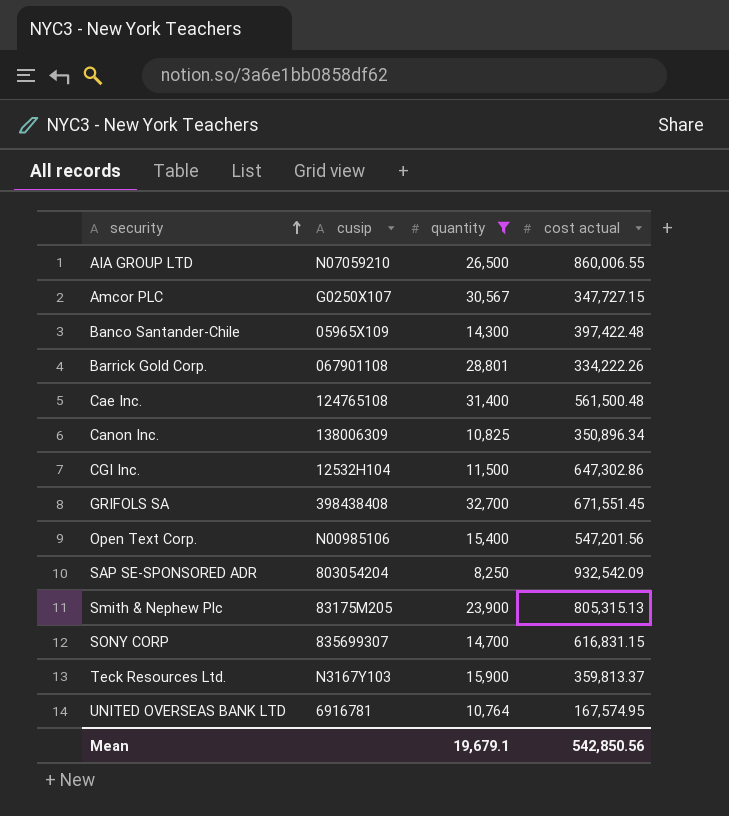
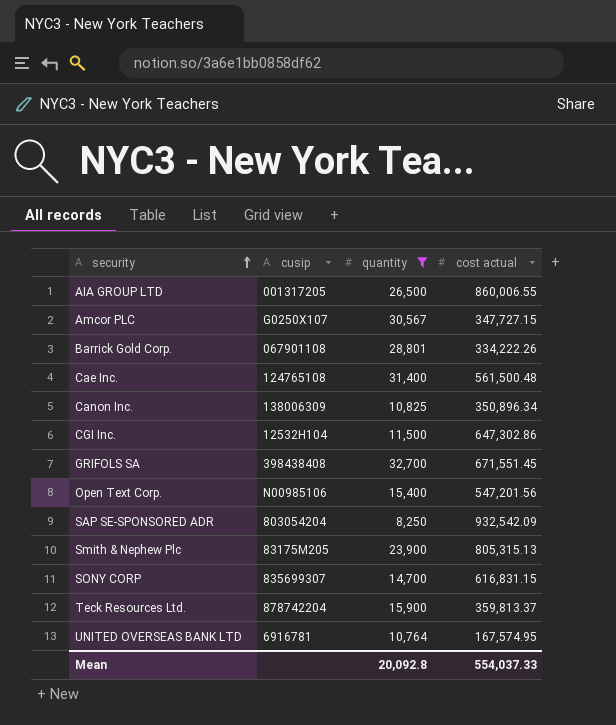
row Banco Santander-Chile: 05965X109 | 14,300 | 397,422.48 -> none
AIA GROUP LTD | cusip: N07059210 -> 001317205
Teck Resources Ltd. | cusip: N3167Y103 -> 878742204
Mean | quantity: 19,679.1 -> 20,092.8
Mean | cost actual: 542,850.56 -> 554,037.33

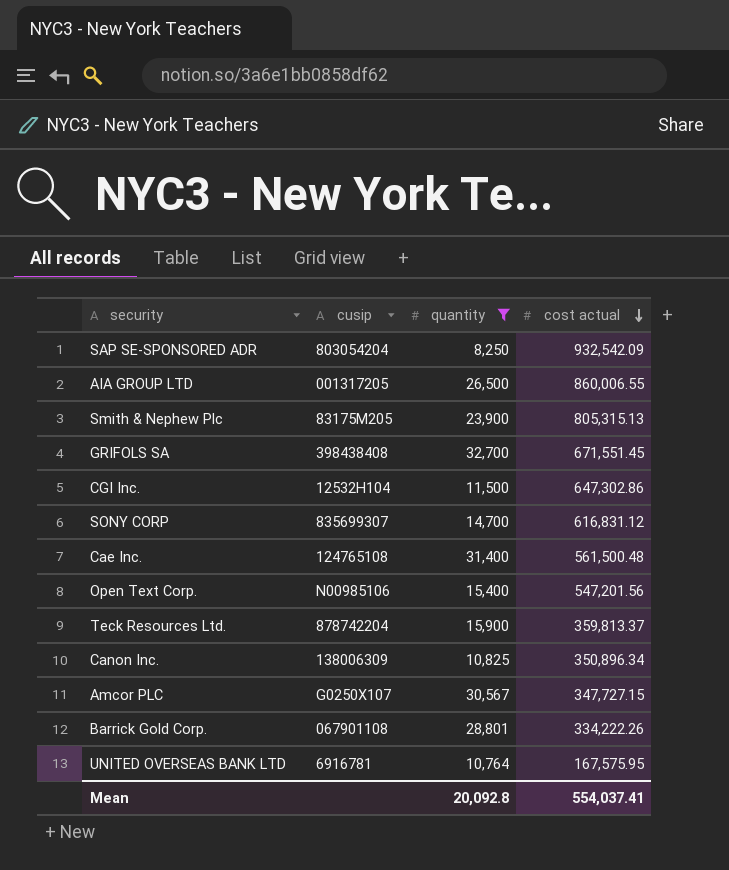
row order: security ascending -> cost actual descending
SONY CORP | cost actual: 616,831.15 -> 616,831.12
UNITED OVERSEAS BANK LTD | cost actual: 167,574.95 -> 167,575.95
Mean | cost actual: 554,037.33 -> 554,037.41

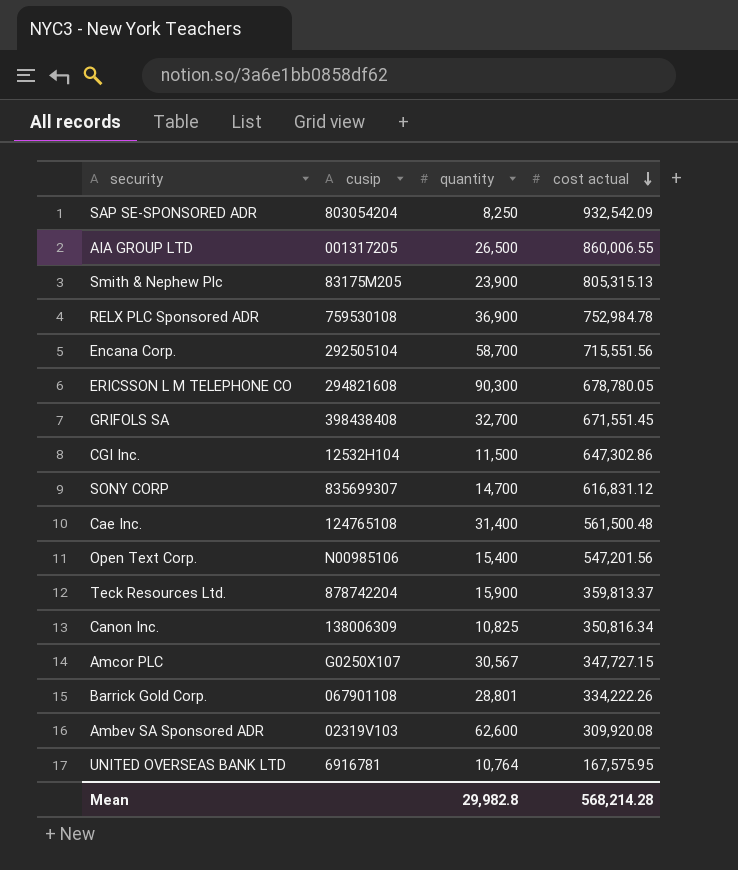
filter: quantity <= 32,700 -> none
Canon Inc. | cost actual: 350,896.34 -> 350,816.34
Mean | quantity: 20,092.8 -> 29,982.8
Mean | cost actual: 554,037.41 -> 568,214.28

